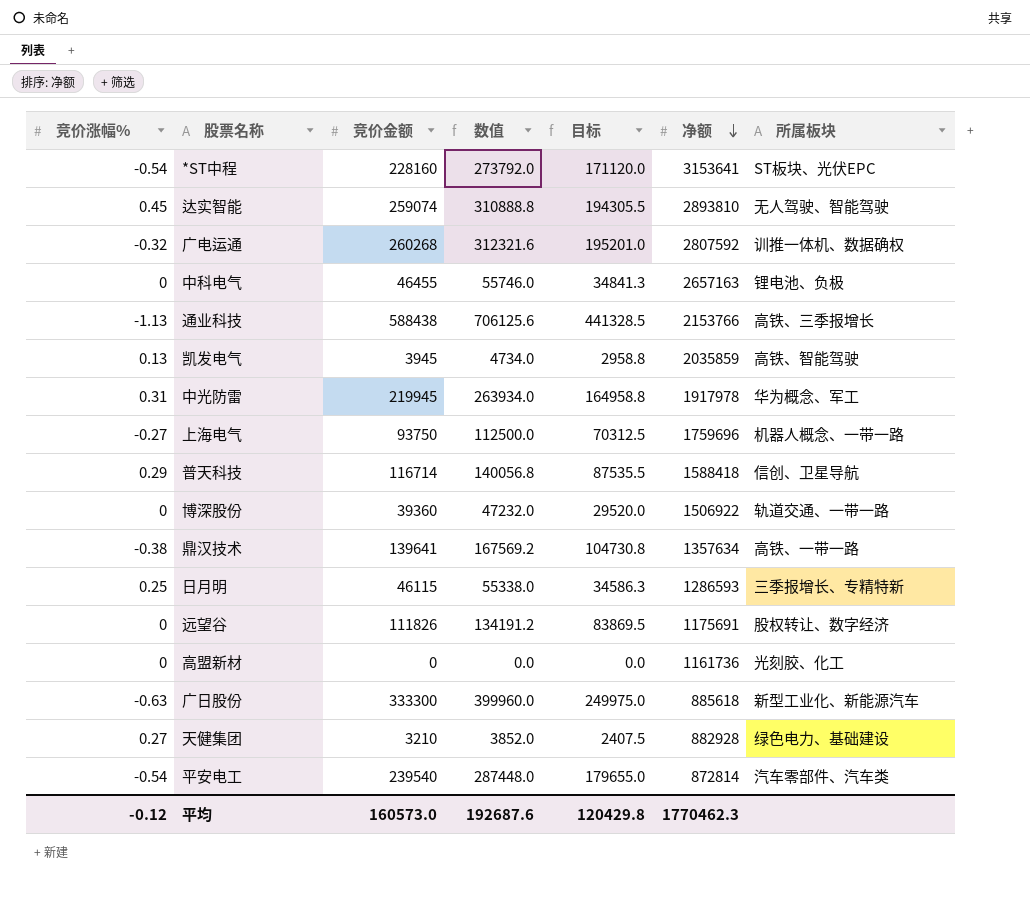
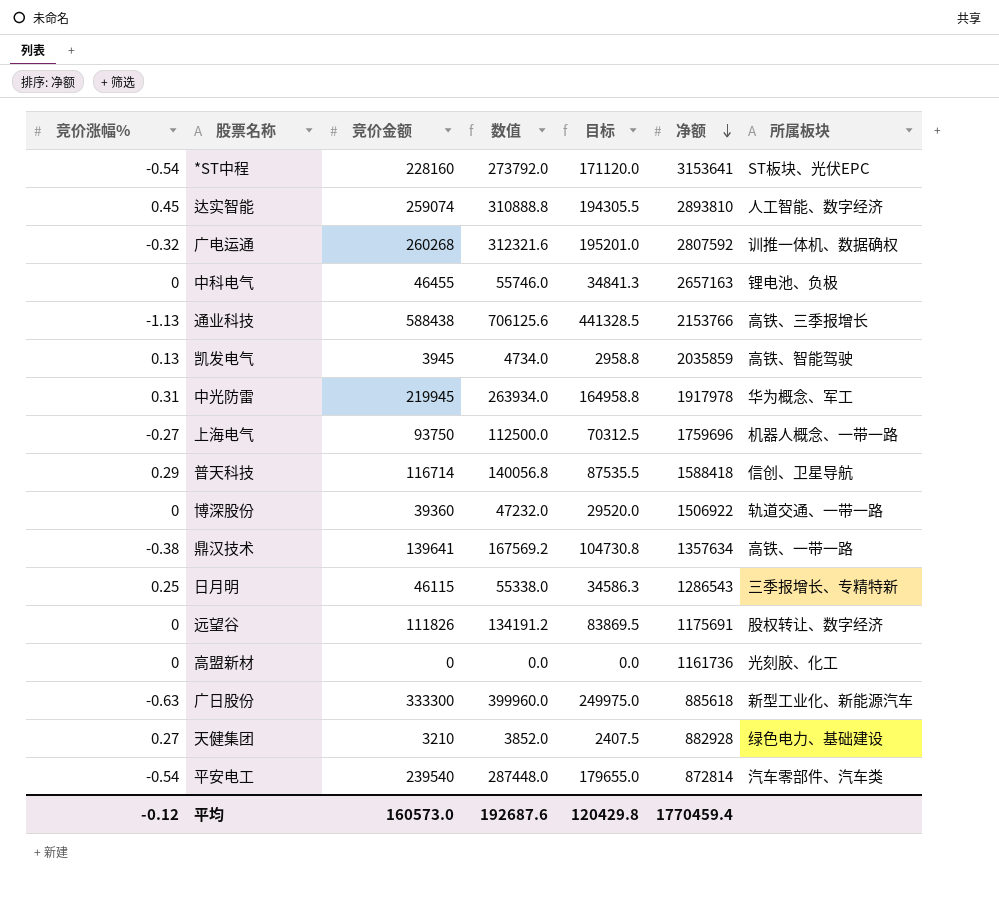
达实智能 | 所属板块: 无人驾驶、智能驾驶 -> 人工智能、数字经济
日月明 | 净额: 1286593 -> 1286543
平均 | 净额: 1770462.3 -> 1770459.4

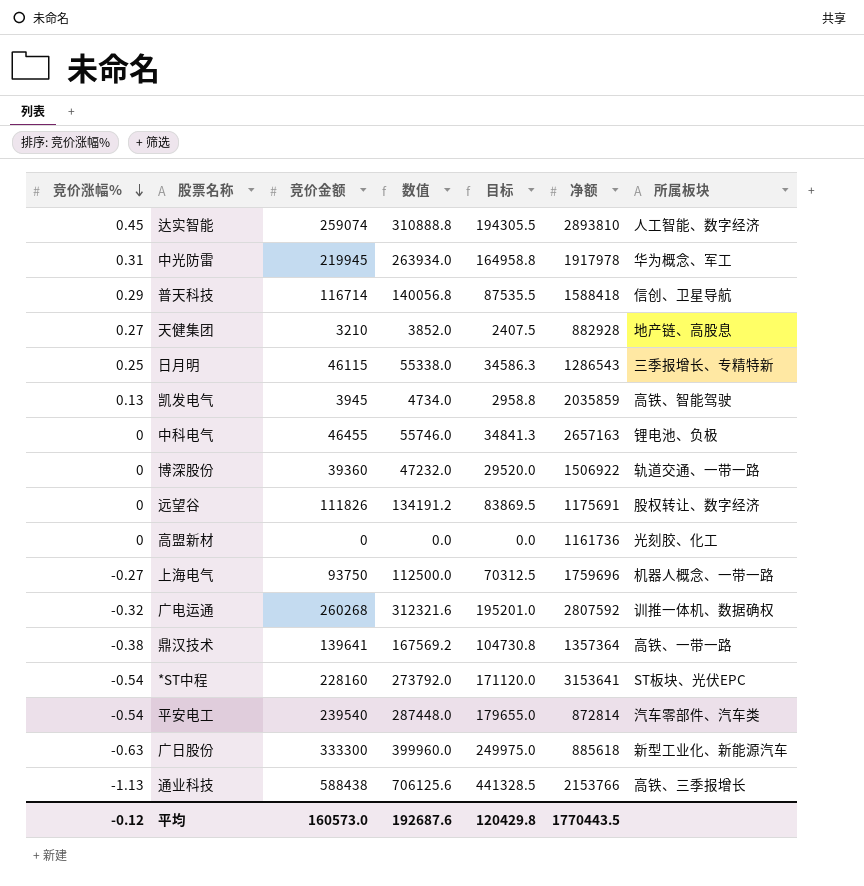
row order: 净额 descending -> 竞价涨幅% descending
天健集团 | 所属板块: 绿色电力、基础建设 -> 地产链、高股息
鼎汉技术 | 净额: 1357634 -> 1357364
平均 | 净额: 1770459.4 -> 1770443.5

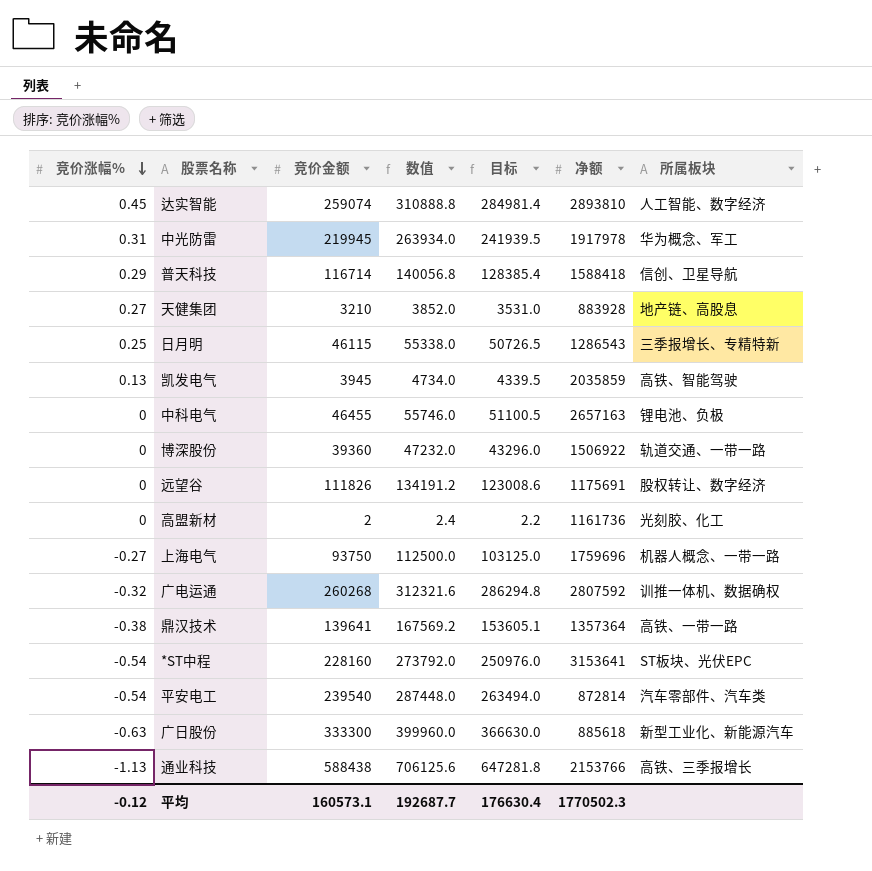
column 目标 | formula: [竞价金额] * 0.75 -> [竞价金额] * 1.1
天健集团 | 净额: 882928 -> 883928
高盟新材 | 竞价金额: 0 -> 2
高盟新材 | 数值: 0.0 -> 2.4
平均 | 竞价金额: 160573.0 -> 160573.1
平均 | 数值: 192687.6 -> 192687.7
平均 | 目标: 120429.8 -> 176630.4
平均 | 净额: 1770443.5 -> 1770502.3

